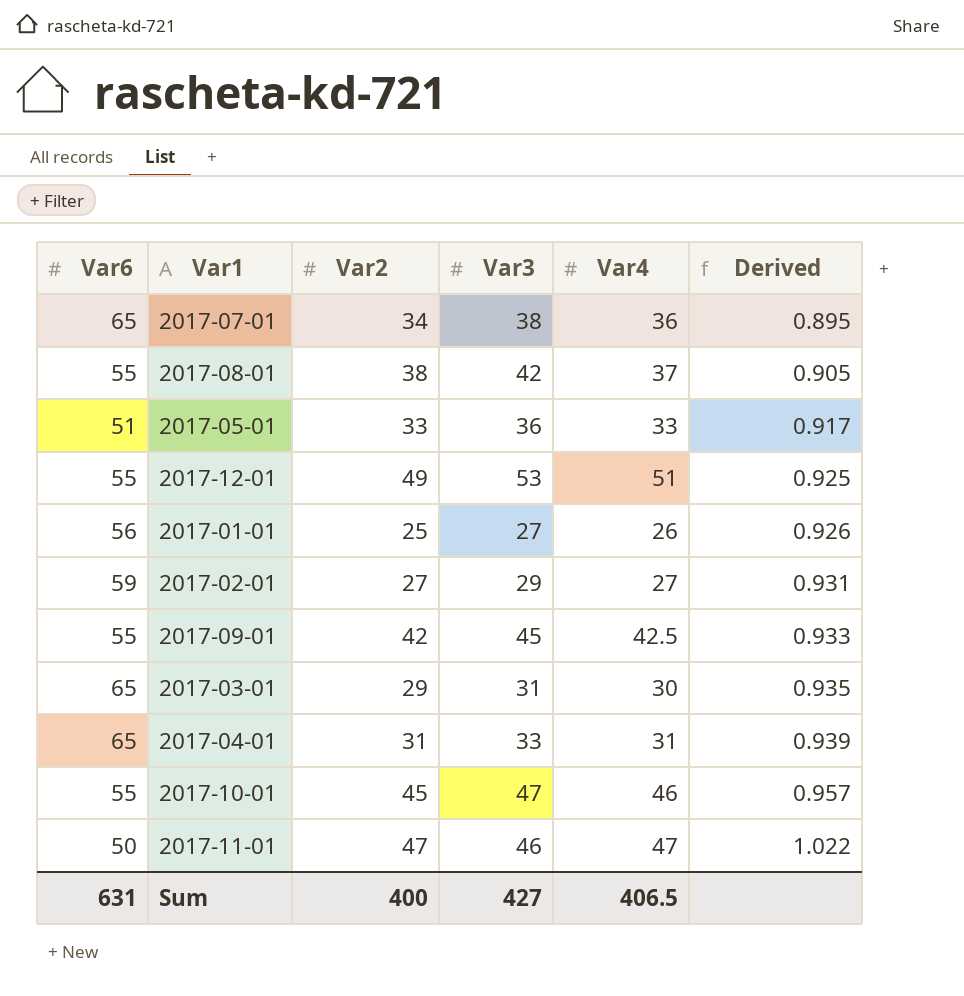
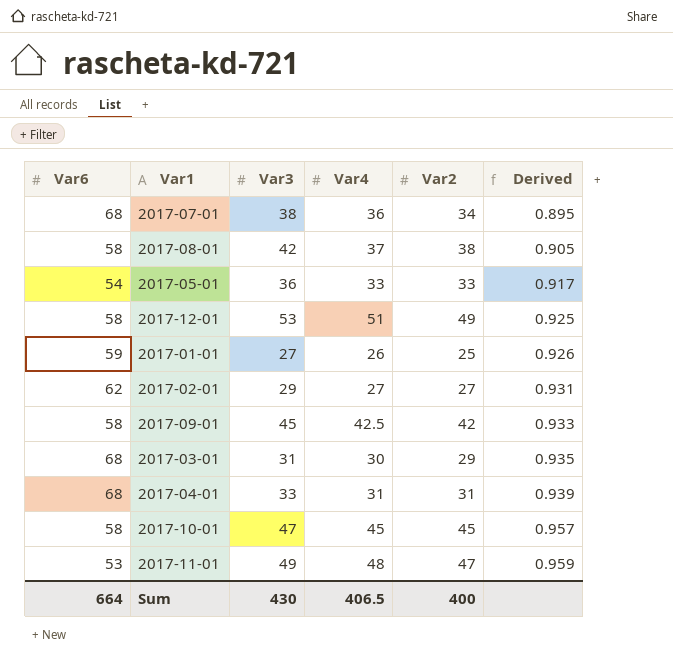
column Var2 | position: 3 -> 5
2017-07-01 | Var6: 65 -> 68
2017-08-01 | Var6: 55 -> 58
2017-05-01 | Var6: 51 -> 54
2017-12-01 | Var6: 55 -> 58
2017-01-01 | Var6: 56 -> 59
2017-02-01 | Var6: 59 -> 62
2017-09-01 | Var6: 55 -> 58
2017-03-01 | Var6: 65 -> 68
2017-04-01 | Var6: 65 -> 68
2017-10-01 | Var6: 55 -> 58
2017-10-01 | Var4: 46 -> 45
2017-11-01 | Var6: 50 -> 53
2017-11-01 | Var3: 46 -> 49
2017-11-01 | Var4: 47 -> 48
2017-11-01 | Derived: 1.022 -> 0.959
Sum | Var6: 631 -> 664
Sum | Var3: 427 -> 430

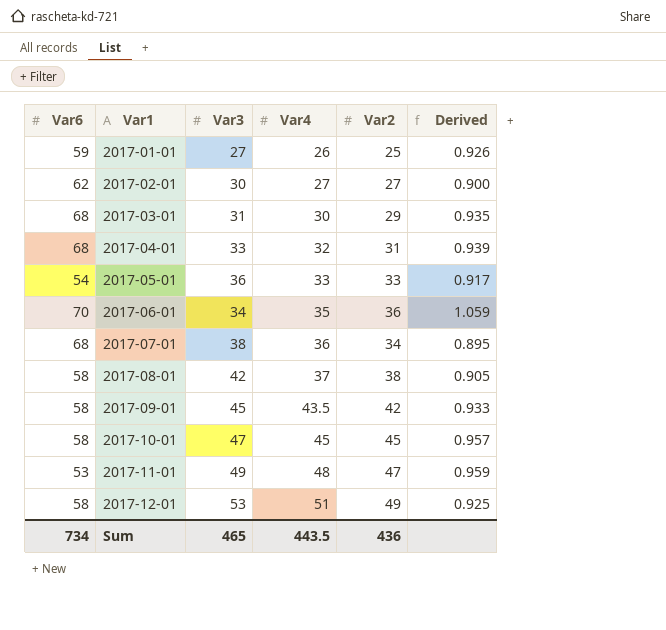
row order: Derived ascending -> Var1 ascending
2017-02-01 | Var3: 29 -> 30
2017-02-01 | Derived: 0.931 -> 0.900
2017-04-01 | Var4: 31 -> 32
row 2017-06-01: none -> 70 | 34 | 35 | 36 | 1.059
2017-09-01 | Var4: 42.5 -> 43.5
Sum | Var6: 664 -> 734
Sum | Var3: 430 -> 465
Sum | Var4: 406.5 -> 443.5
Sum | Var2: 400 -> 436

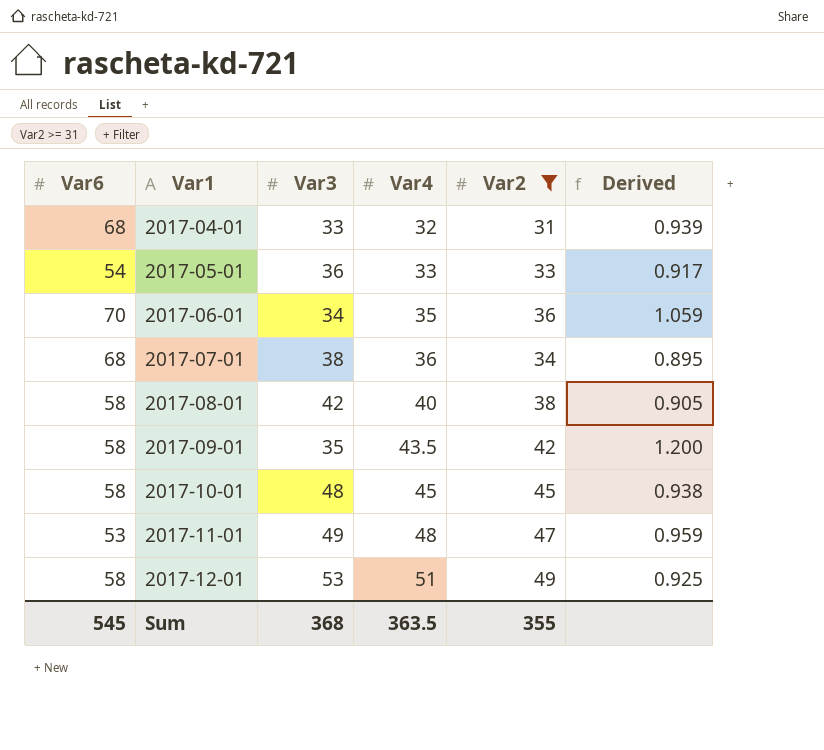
filter: none -> Var2 >= 31
2017-08-01 | Var4: 37 -> 40
2017-09-01 | Var3: 45 -> 35
2017-09-01 | Derived: 0.933 -> 1.200
2017-10-01 | Var3: 47 -> 48
2017-10-01 | Derived: 0.957 -> 0.938
Sum | Var6: 734 -> 545
Sum | Var3: 465 -> 368
Sum | Var4: 443.5 -> 363.5
Sum | Var2: 436 -> 355

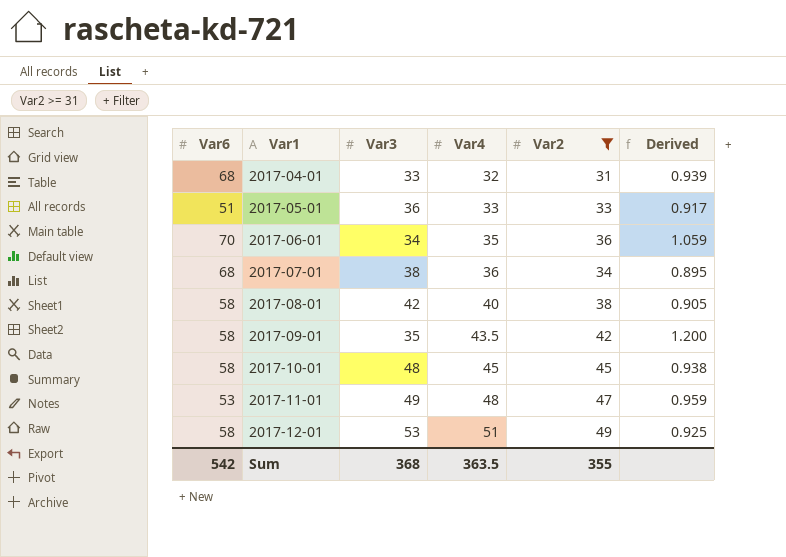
2017-05-01 | Var6: 54 -> 51
Sum | Var6: 545 -> 542

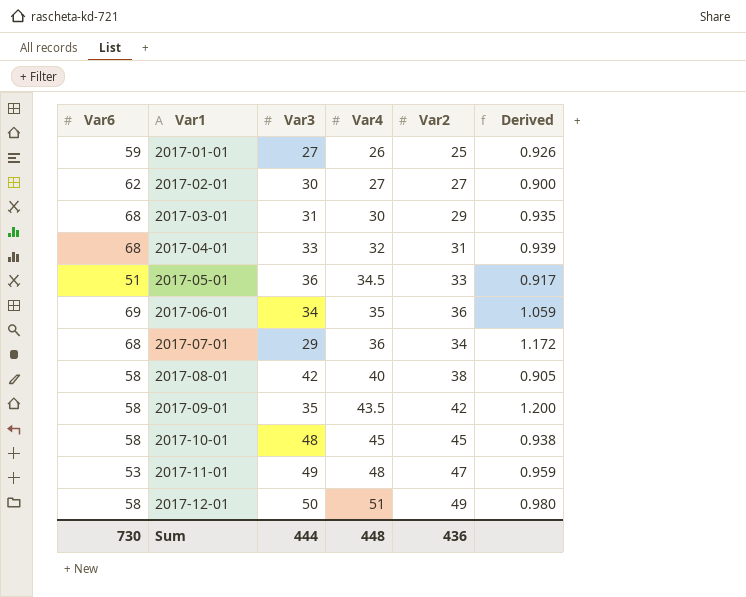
filter: Var2 >= 31 -> none
2017-05-01 | Var4: 33 -> 34.5
2017-06-01 | Var6: 70 -> 69
2017-07-01 | Var3: 38 -> 29
2017-07-01 | Derived: 0.895 -> 1.172
2017-12-01 | Var3: 53 -> 50
2017-12-01 | Derived: 0.925 -> 0.980
Sum | Var6: 542 -> 730
Sum | Var3: 368 -> 444
Sum | Var4: 363.5 -> 448
Sum | Var2: 355 -> 436

